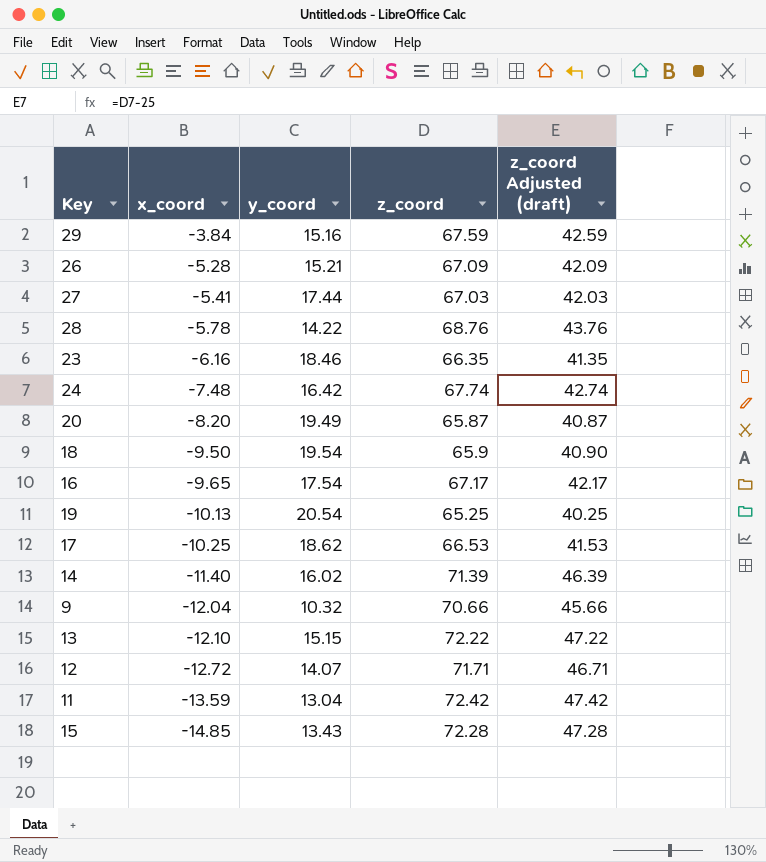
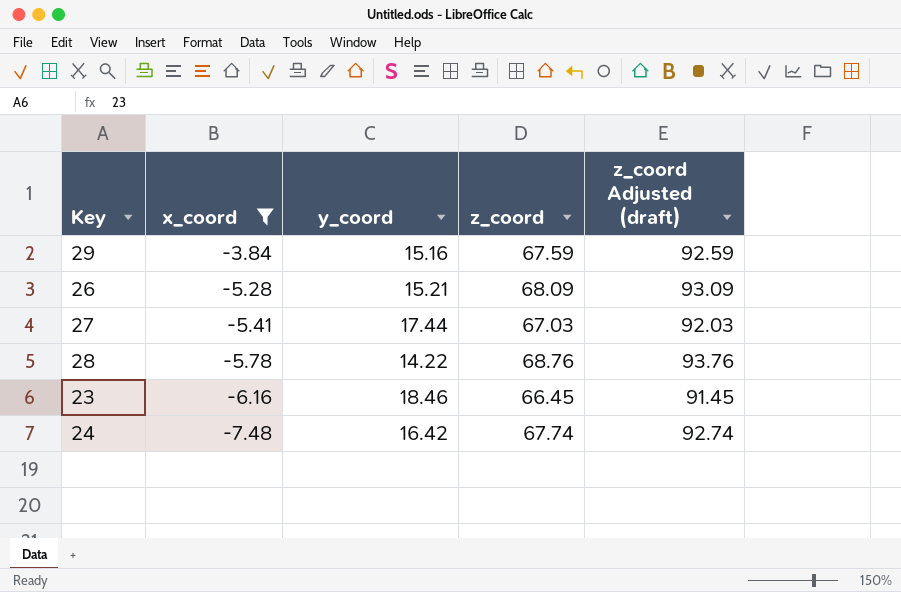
filter: none -> x_coord >= -7.48
column z_coord Adjusted (draft) | formula: [z_coord] - 25 -> [z_coord] + 25
26 | z_coord: 67.09 -> 68.09
23 | z_coord: 66.35 -> 66.45

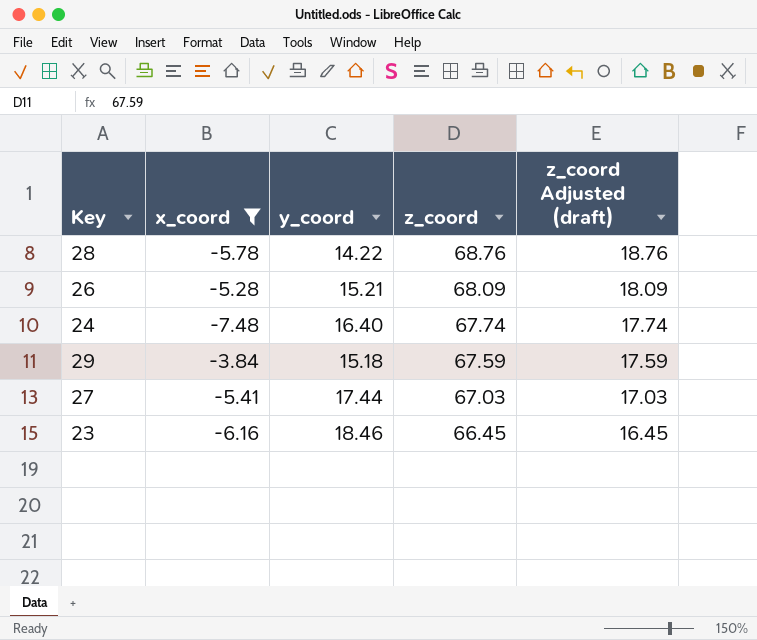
row order: x_coord descending -> z_coord descending
column z_coord Adjusted (draft) | formula: [z_coord] + 25 -> [z_coord] - 50
24 | y_coord: 16.42 -> 16.40
29 | y_coord: 15.16 -> 15.18

